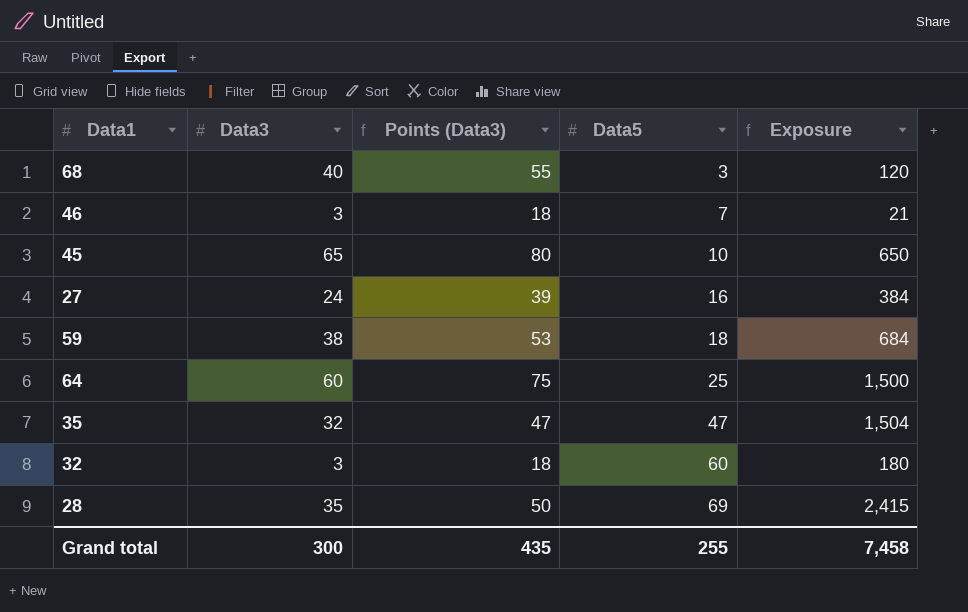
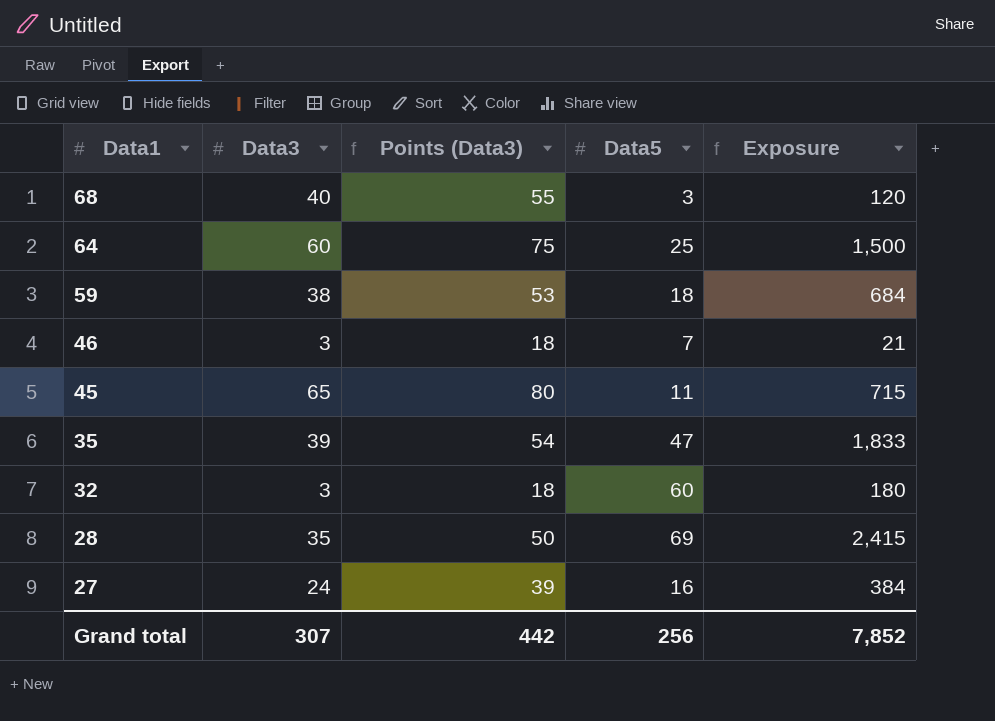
row order: Data5 ascending -> Data1 descending
45 | Data5: 10 -> 11
45 | Exposure: 650 -> 715
35 | Data3: 32 -> 39
35 | Points (Data3): 47 -> 54
35 | Exposure: 1,504 -> 1,833
Grand total | Data3: 300 -> 307
Grand total | Points (Data3): 435 -> 442
Grand total | Data5: 255 -> 256
Grand total | Exposure: 7,458 -> 7,852

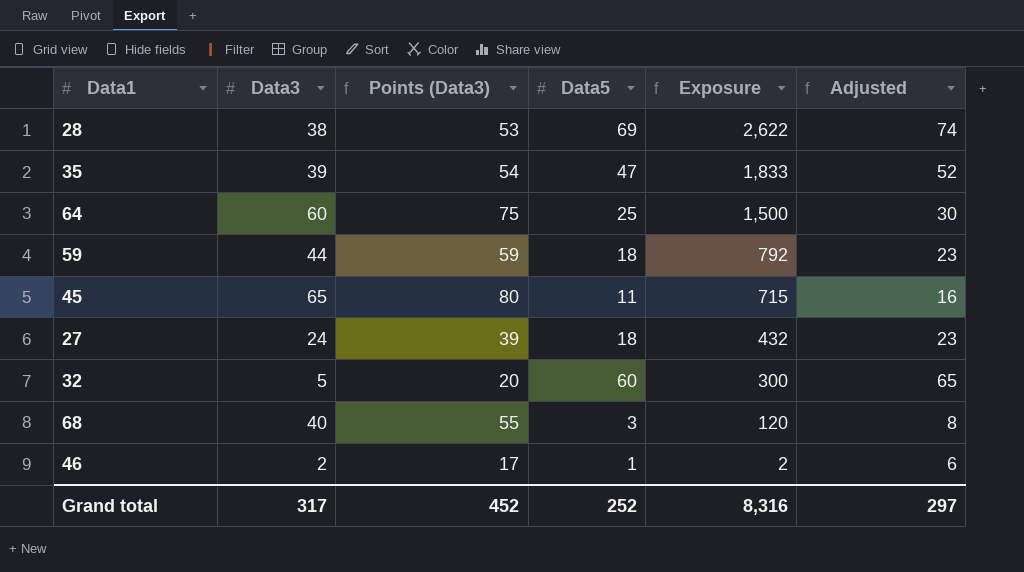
row order: Data1 descending -> Exposure descending
column Adjusted | formula: none -> [Data5] + 5
28 | Data3: 35 -> 38
28 | Points (Data3): 50 -> 53
28 | Exposure: 2,415 -> 2,622
59 | Data3: 38 -> 44
59 | Points (Data3): 53 -> 59
59 | Exposure: 684 -> 792
27 | Data5: 16 -> 18
27 | Exposure: 384 -> 432
32 | Data3: 3 -> 5
32 | Points (Data3): 18 -> 20
32 | Exposure: 180 -> 300
46 | Data3: 3 -> 2
46 | Points (Data3): 18 -> 17
46 | Data5: 7 -> 1
46 | Exposure: 21 -> 2
Grand total | Data3: 307 -> 317
Grand total | Points (Data3): 442 -> 452
Grand total | Data5: 256 -> 252
Grand total | Exposure: 7,852 -> 8,316

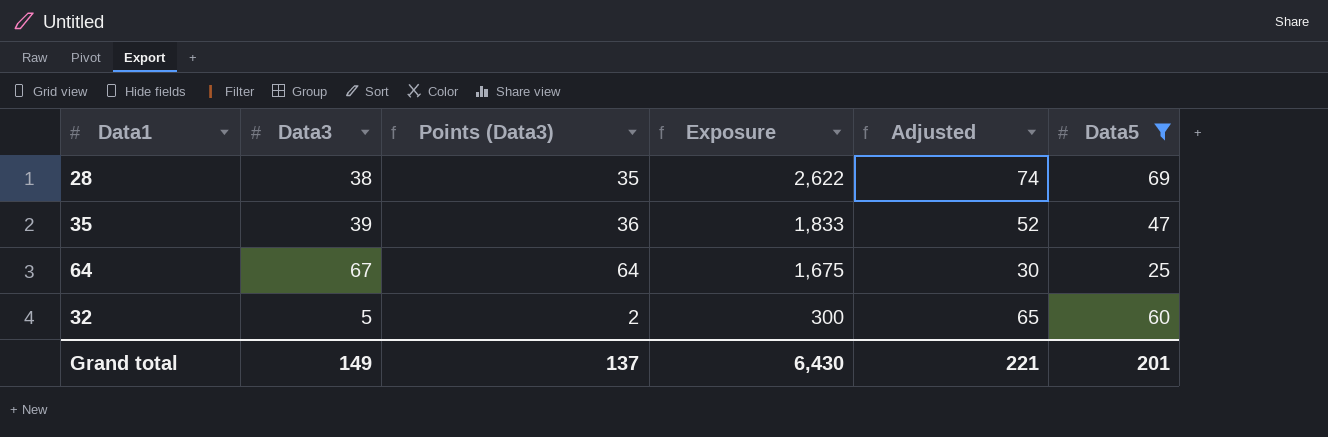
filter: none -> Data5 >= 25
column Points (Data3) | formula: [Data3] + 15 -> [Data3] - 3
column Data5 | position: 4 -> 6
64 | Data3: 60 -> 67
64 | Exposure: 1,500 -> 1,675
Grand total | Data3: 317 -> 149
Grand total | Points (Data3): 452 -> 137
Grand total | Exposure: 8,316 -> 6,430
Grand total | Adjusted: 297 -> 221
Grand total | Data5: 252 -> 201

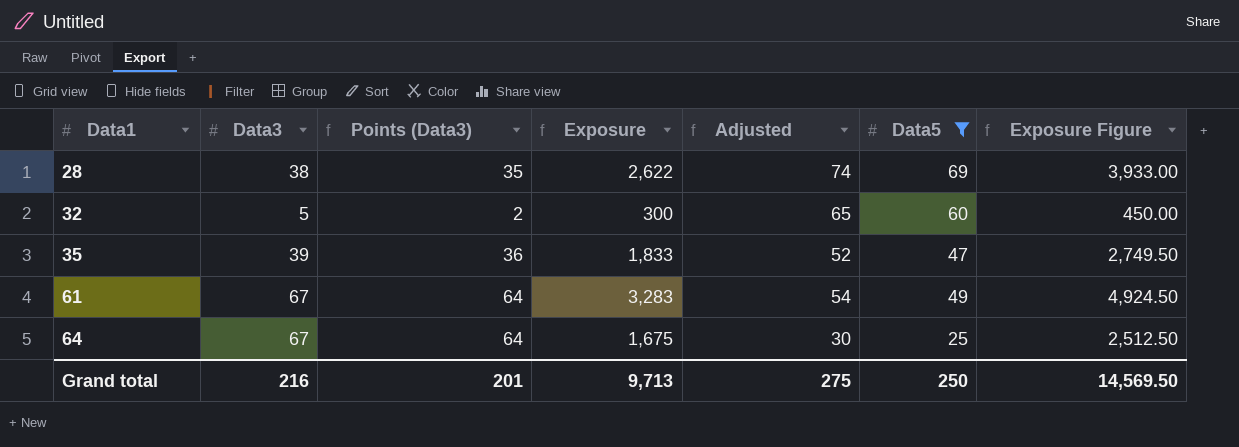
row order: Exposure descending -> Data1 ascending
column Exposure Figure | formula: none -> [Exposure] * 1.5
row 61: none -> 67 | 64 | 3,283 | 54 | 49 | 4,924.50
Grand total | Data3: 149 -> 216
Grand total | Points (Data3): 137 -> 201
Grand total | Exposure: 6,430 -> 9,713
Grand total | Adjusted: 221 -> 275
Grand total | Data5: 201 -> 250

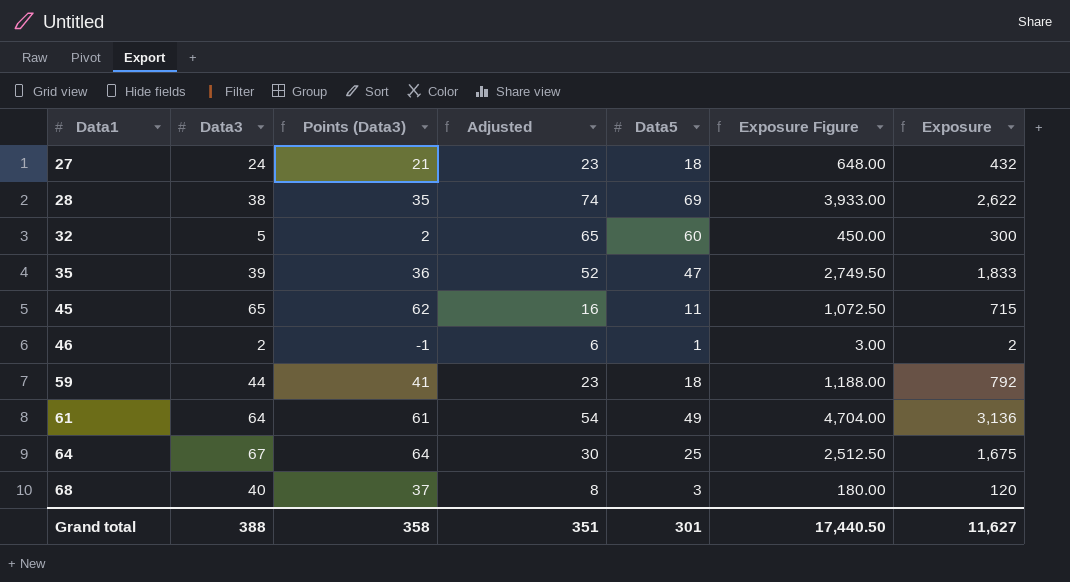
filter: Data5 >= 25 -> none
column Exposure | position: 4 -> 7
61 | Data3: 67 -> 64
61 | Points (Data3): 64 -> 61
61 | Exposure Figure: 4,924.50 -> 4,704.00
61 | Exposure: 3,283 -> 3,136
Grand total | Data3: 216 -> 388
Grand total | Points (Data3): 201 -> 358
Grand total | Adjusted: 275 -> 351
Grand total | Data5: 250 -> 301
Grand total | Exposure Figure: 14,569.50 -> 17,440.50
Grand total | Exposure: 9,713 -> 11,627

